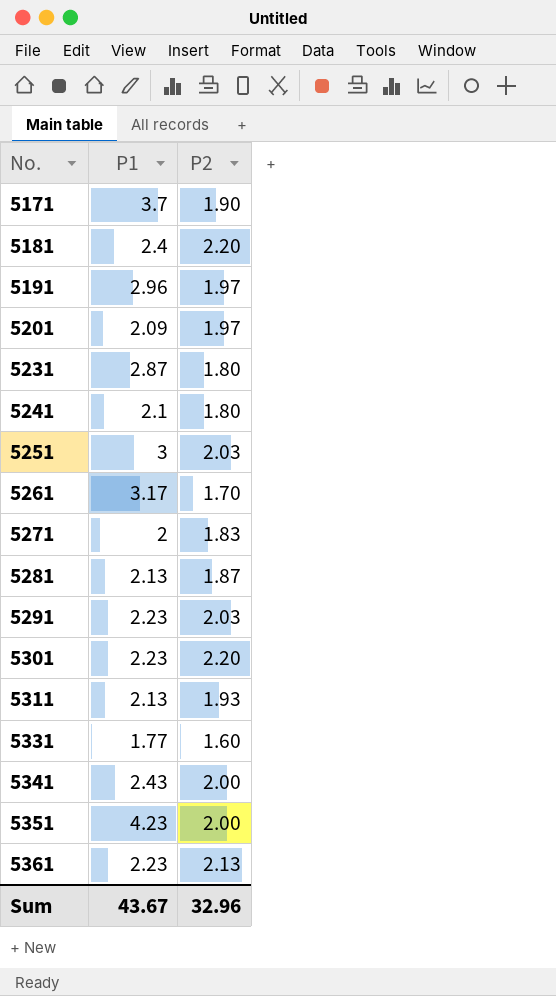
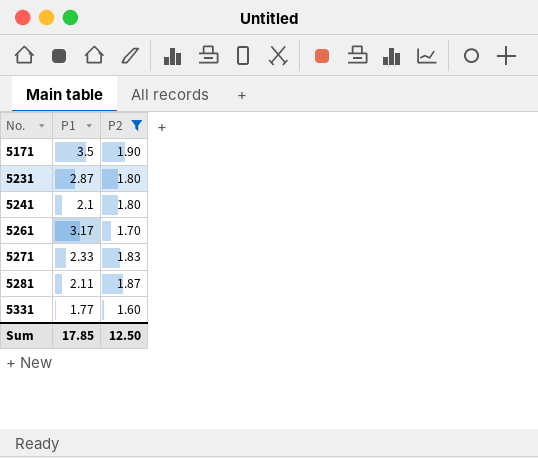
filter: none -> P2 <= 1.90
5171 | P1: 3.7 -> 3.5
5271 | P1: 2 -> 2.33
5281 | P1: 2.13 -> 2.11
Sum | P1: 43.67 -> 17.85
Sum | P2: 32.96 -> 12.50

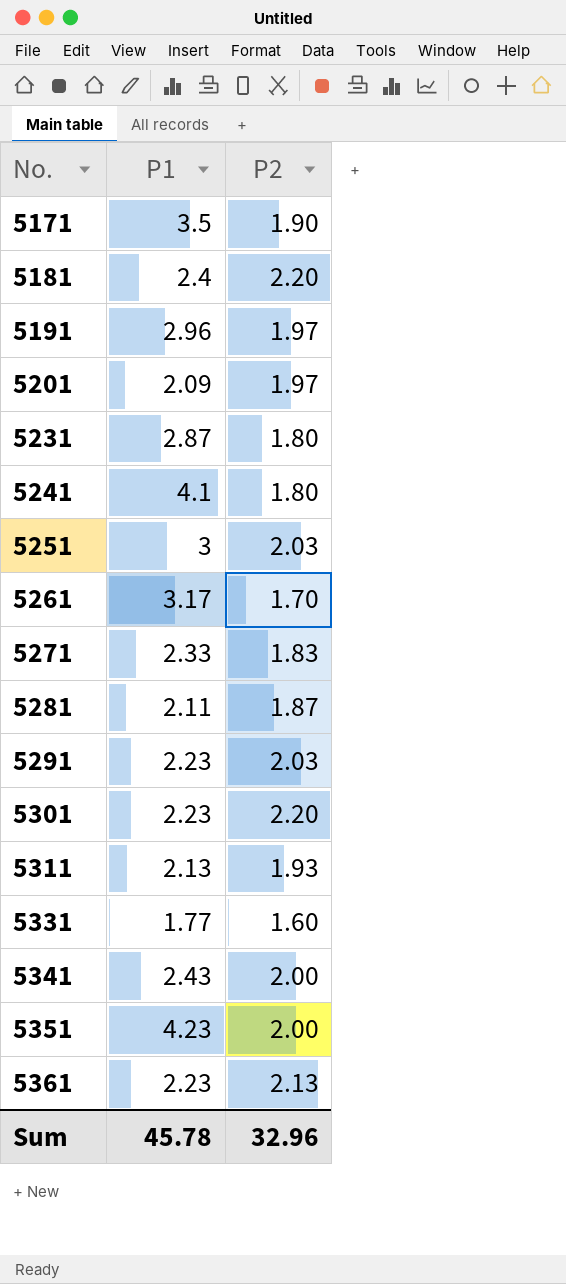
filter: P2 <= 1.90 -> none
5241 | P1: 2.1 -> 4.1
Sum | P1: 17.85 -> 45.78
Sum | P2: 12.50 -> 32.96

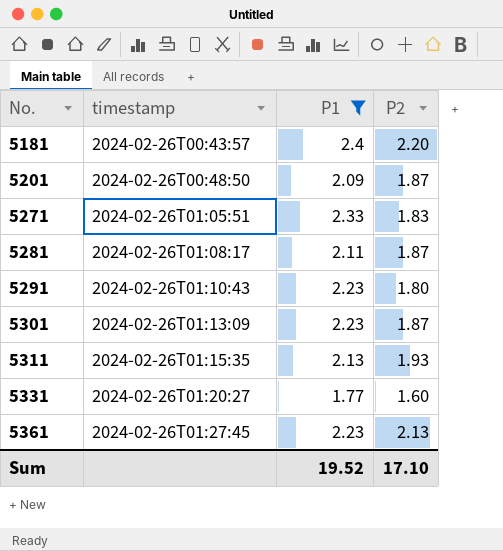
filter: none -> P1 <= 2.4
column timestamp | position: none -> 2
5201 | P2: 1.97 -> 1.87
5291 | P2: 2.03 -> 1.80
5301 | P2: 2.20 -> 1.87
Sum | P1: 45.78 -> 19.52
Sum | P2: 32.96 -> 17.10

